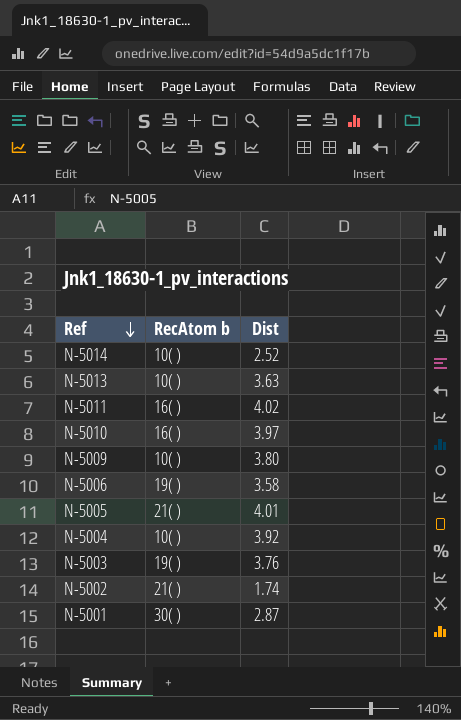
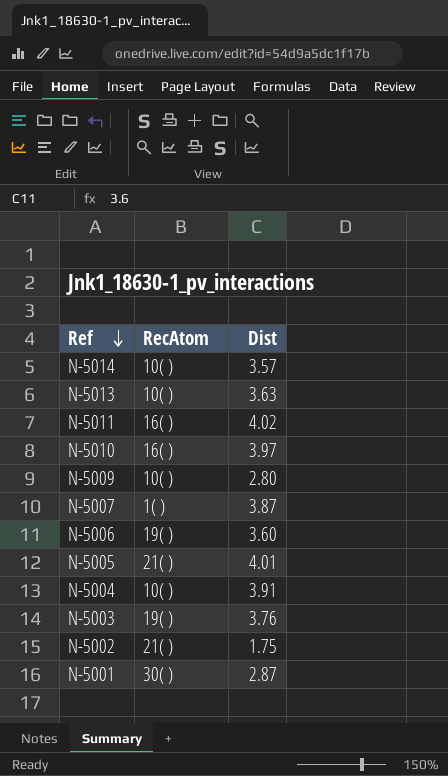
column name: RecAtom b -> RecAtom
N-5014 | Dist: 2.52 -> 3.57
N-5009 | Dist: 3.80 -> 2.80
row N-5007: none -> 1( ) | 3.87
N-5006 | Dist: 3.58 -> 3.60
N-5004 | Dist: 3.92 -> 3.91
N-5002 | Dist: 1.74 -> 1.75

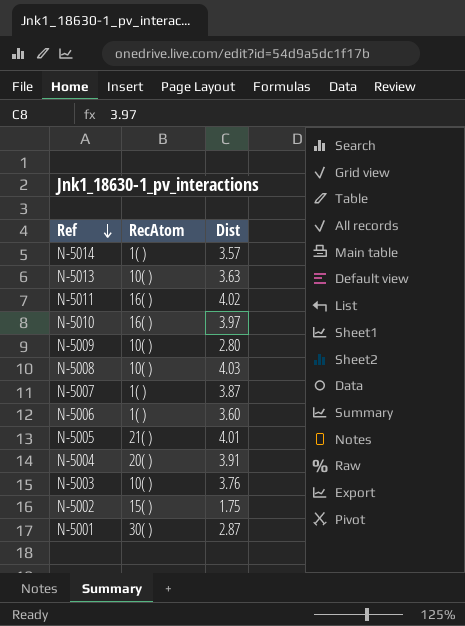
N-5014 | RecAtom: 10( ) -> 1( )
row N-5008: none -> 10( ) | 4.03
N-5006 | RecAtom: 19( ) -> 1( )
N-5004 | RecAtom: 10( ) -> 20( )
N-5003 | RecAtom: 19( ) -> 10( )
N-5002 | RecAtom: 21( ) -> 15( )

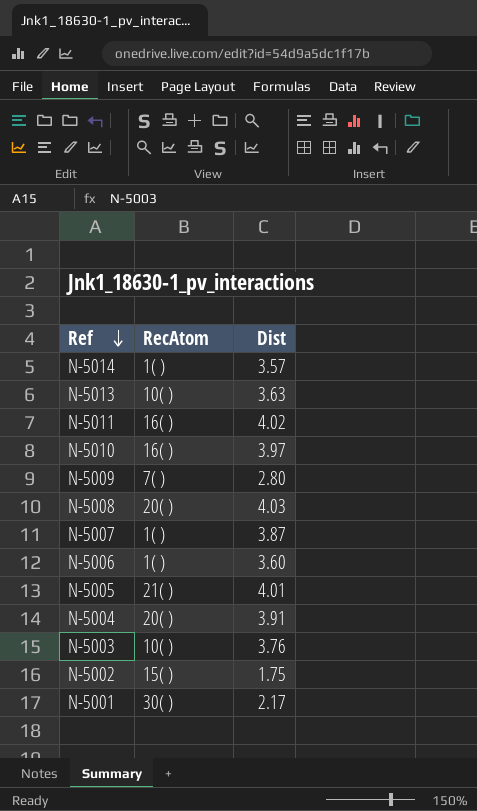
N-5009 | RecAtom: 10( ) -> 7( )
N-5008 | RecAtom: 10( ) -> 20( )
N-5001 | Dist: 2.87 -> 2.17

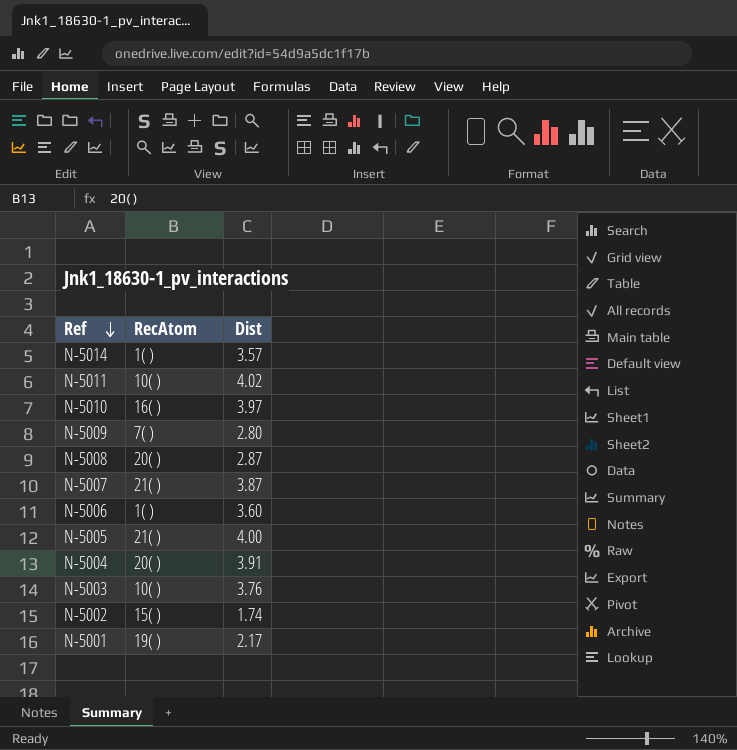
row N-5013: 10( ) | 3.63 -> none
N-5011 | RecAtom: 16( ) -> 10( )
N-5008 | Dist: 4.03 -> 2.87
N-5007 | RecAtom: 1( ) -> 21( )
N-5005 | Dist: 4.01 -> 4.00
N-5002 | Dist: 1.75 -> 1.74
N-5001 | RecAtom: 30( ) -> 19( )

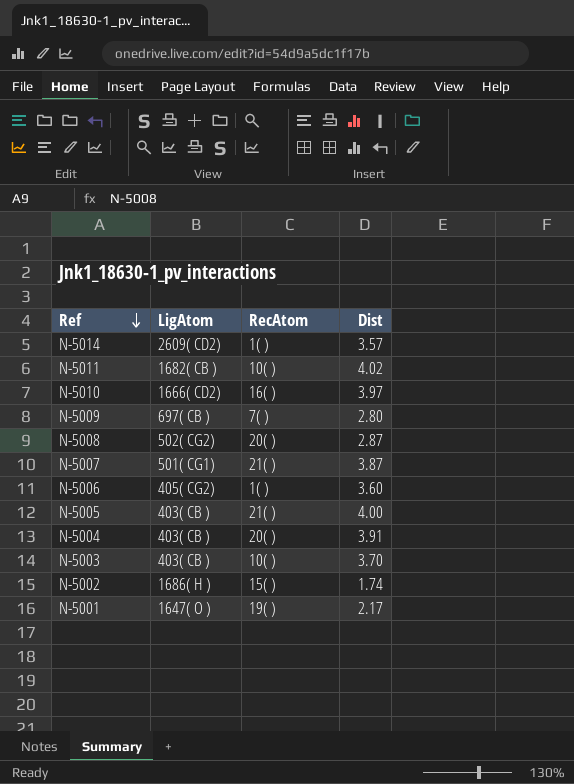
column LigAtom | position: none -> 2
N-5003 | Dist: 3.76 -> 3.70

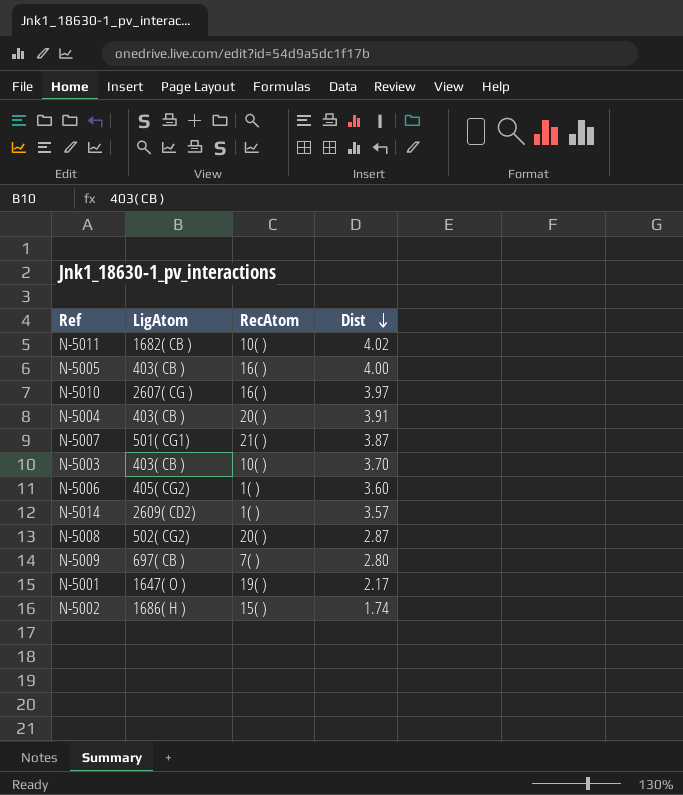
row order: Ref descending -> Dist descending
N-5005 | RecAtom: 21( ) -> 16( )
N-5010 | LigAtom: 1666( CD2) -> 2607( CG )

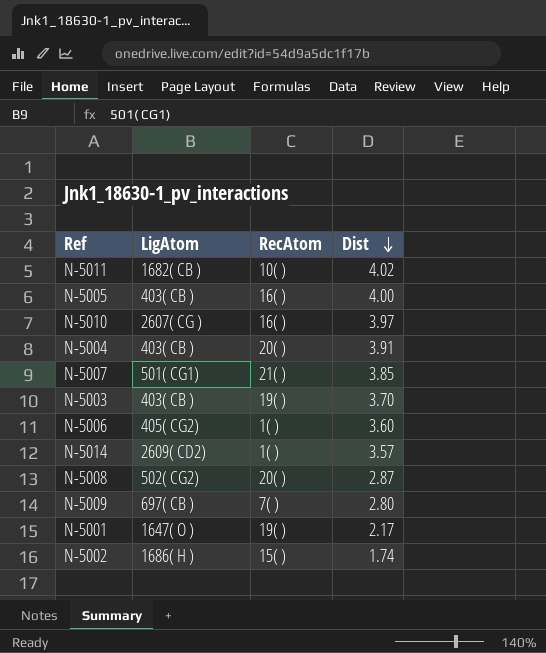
N-5007 | Dist: 3.87 -> 3.85
N-5003 | RecAtom: 10( ) -> 19( )

